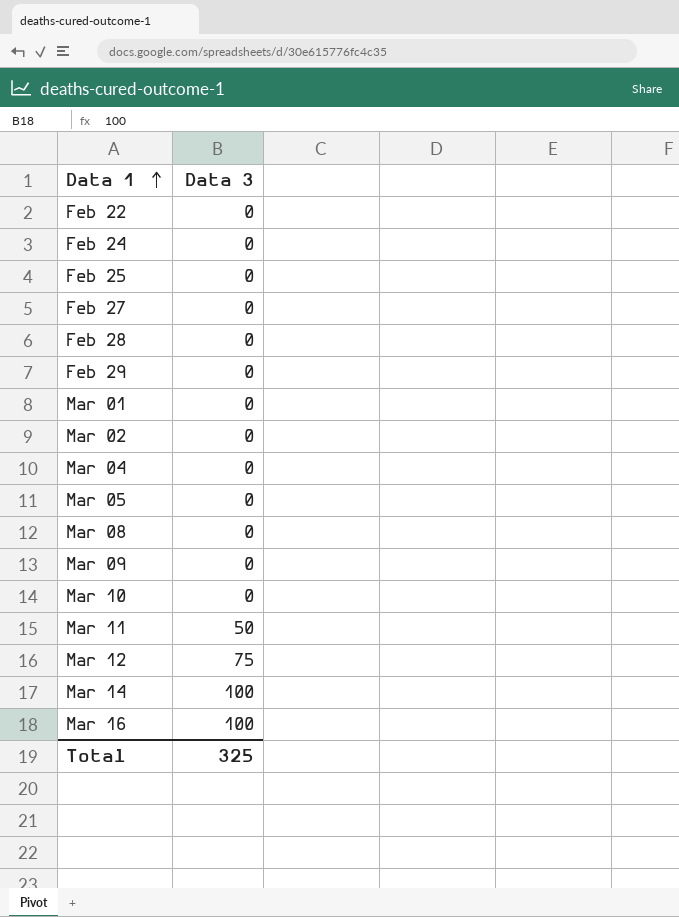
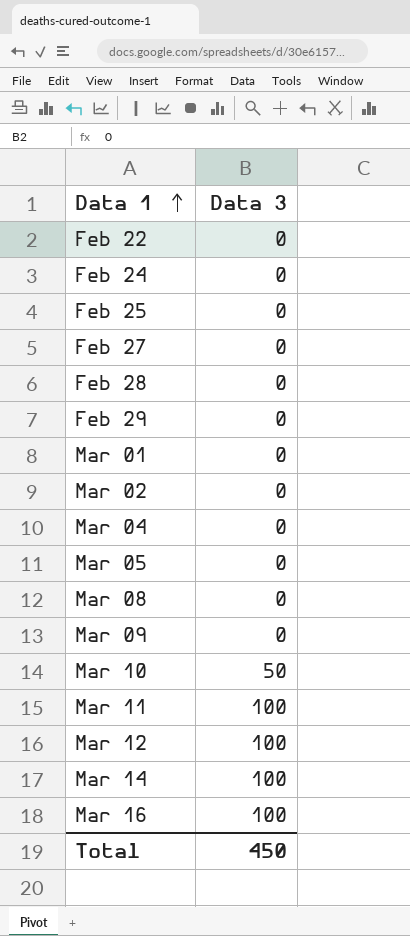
Mar 10 | Data 3: 0 -> 50
Mar 11 | Data 3: 50 -> 100
Mar 12 | Data 3: 75 -> 100
Total | Data 3: 325 -> 450

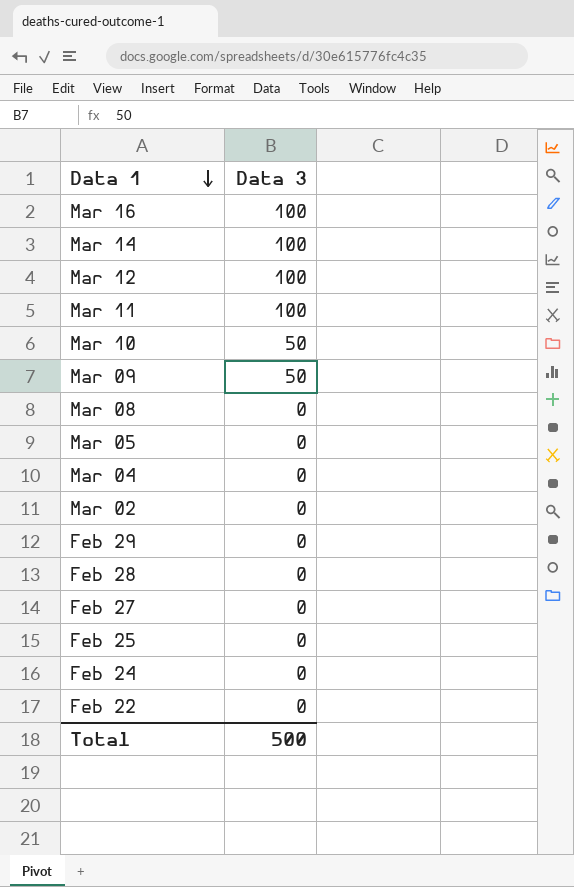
row order: Data 1 ascending -> Data 1 descending
row Mar 01: 0 -> none
Mar 09 | Data 3: 0 -> 50
Total | Data 3: 450 -> 500

